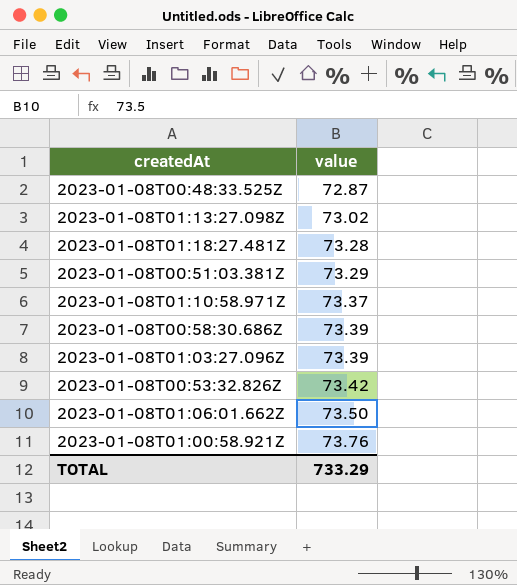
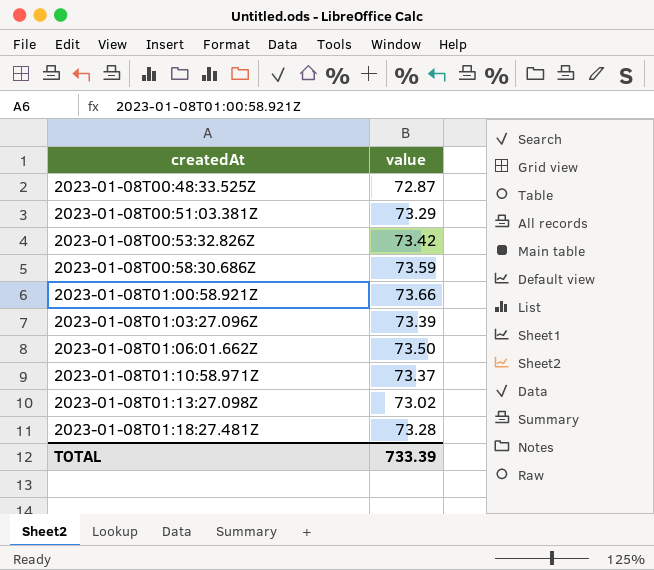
row order: value ascending -> createdAt ascending
2023-01-08T00:58:30.686Z | value: 73.39 -> 73.59
2023-01-08T01:00:58.921Z | value: 73.76 -> 73.66
TOTAL | value: 733.29 -> 733.39

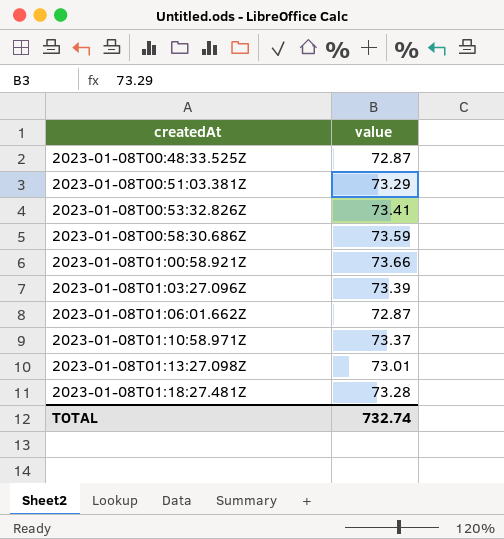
2023-01-08T00:53:32.826Z | value: 73.42 -> 73.41
2023-01-08T01:06:01.662Z | value: 73.50 -> 72.87
2023-01-08T01:13:27.098Z | value: 73.02 -> 73.01
TOTAL | value: 733.39 -> 732.74

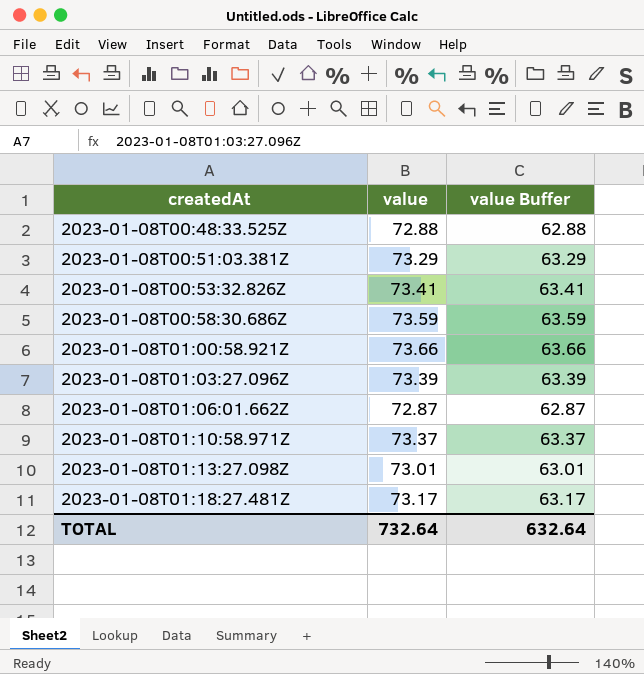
column value Buffer | formula: none -> [value] - 10
2023-01-08T00:48:33.525Z | value: 72.87 -> 72.88
2023-01-08T01:18:27.481Z | value: 73.28 -> 73.17
TOTAL | value: 732.74 -> 732.64

